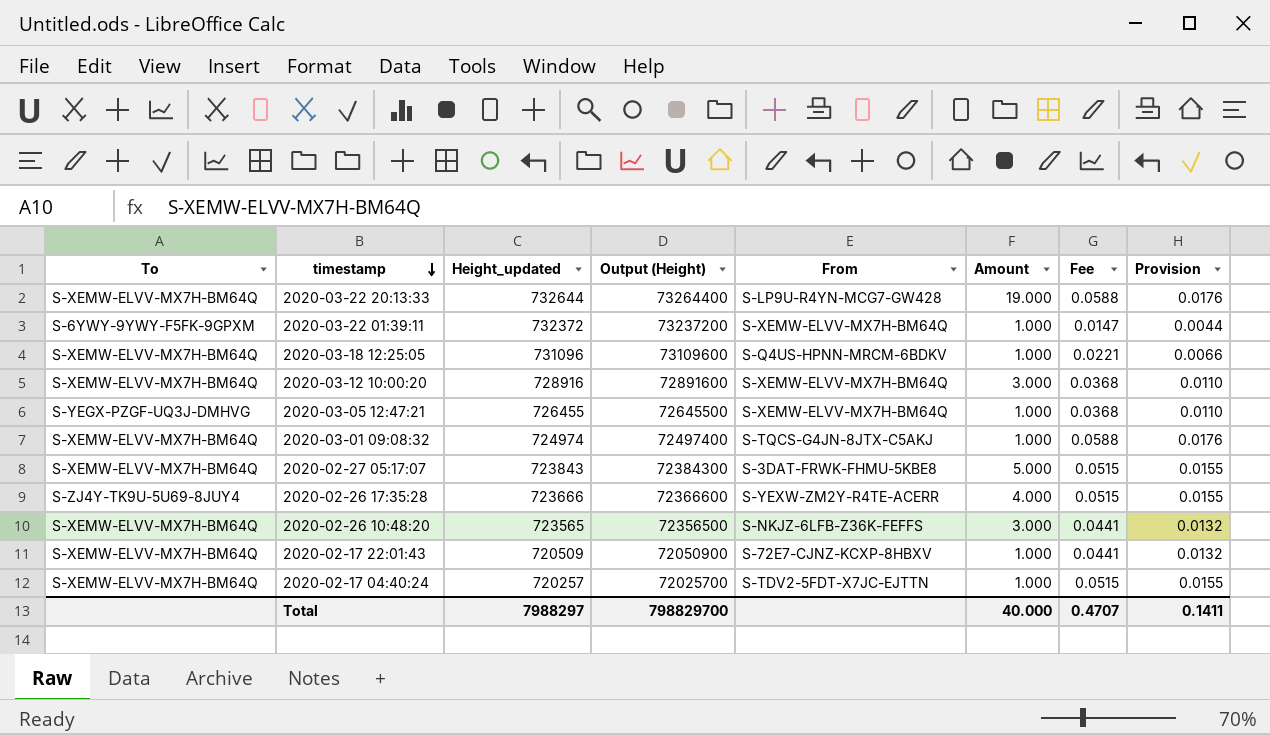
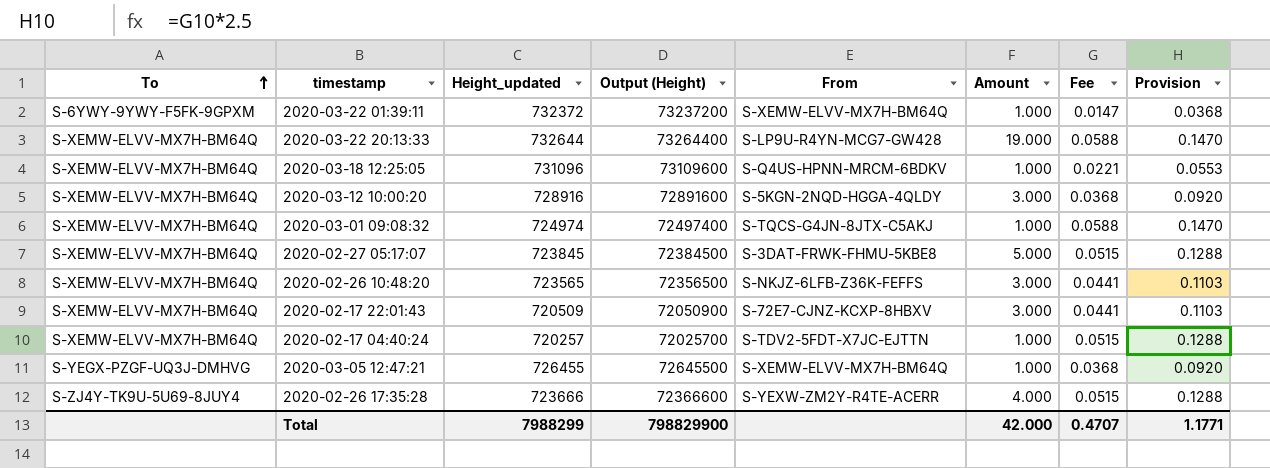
row order: timestamp descending -> To ascending
column Provision | formula: [Fee] * 0.3 -> [Fee] * 2.5
2020-03-12 10:00:20 | From: S-XEMW-ELVV-MX7H-BM64Q -> S-5KGN-2NQD-HGGA-4QLDY
2020-02-27 05:17:07 | Height_updated: 723843 -> 723845
2020-02-27 05:17:07 | Output (Height): 72384300 -> 72384500
2020-02-17 22:01:43 | Amount: 1.000 -> 3.000
Total | Height_updated: 7988297 -> 7988299
Total | Output (Height): 798829700 -> 798829900
Total | Amount: 40.000 -> 42.000
Total | Provision: 0.1411 -> 1.1771

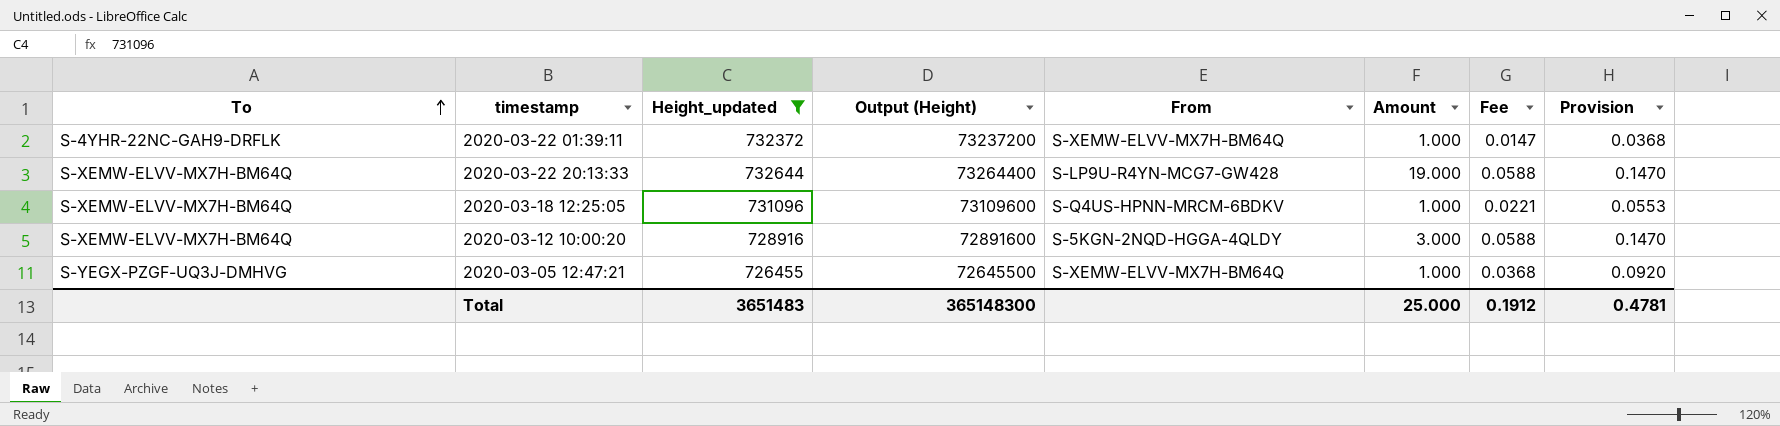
filter: none -> Height_updated >= 726455
2020-03-22 01:39:11 | To: S-6YWY-9YWY-F5FK-9GPXM -> S-4YHR-22NC-GAH9-DRFLK
2020-03-12 10:00:20 | Fee: 0.0368 -> 0.0588
2020-03-12 10:00:20 | Provision: 0.0920 -> 0.1470
Total | Height_updated: 7988299 -> 3651483
Total | Output (Height): 798829900 -> 365148300
Total | Amount: 42.000 -> 25.000
Total | Fee: 0.4707 -> 0.1912
Total | Provision: 1.1771 -> 0.4781

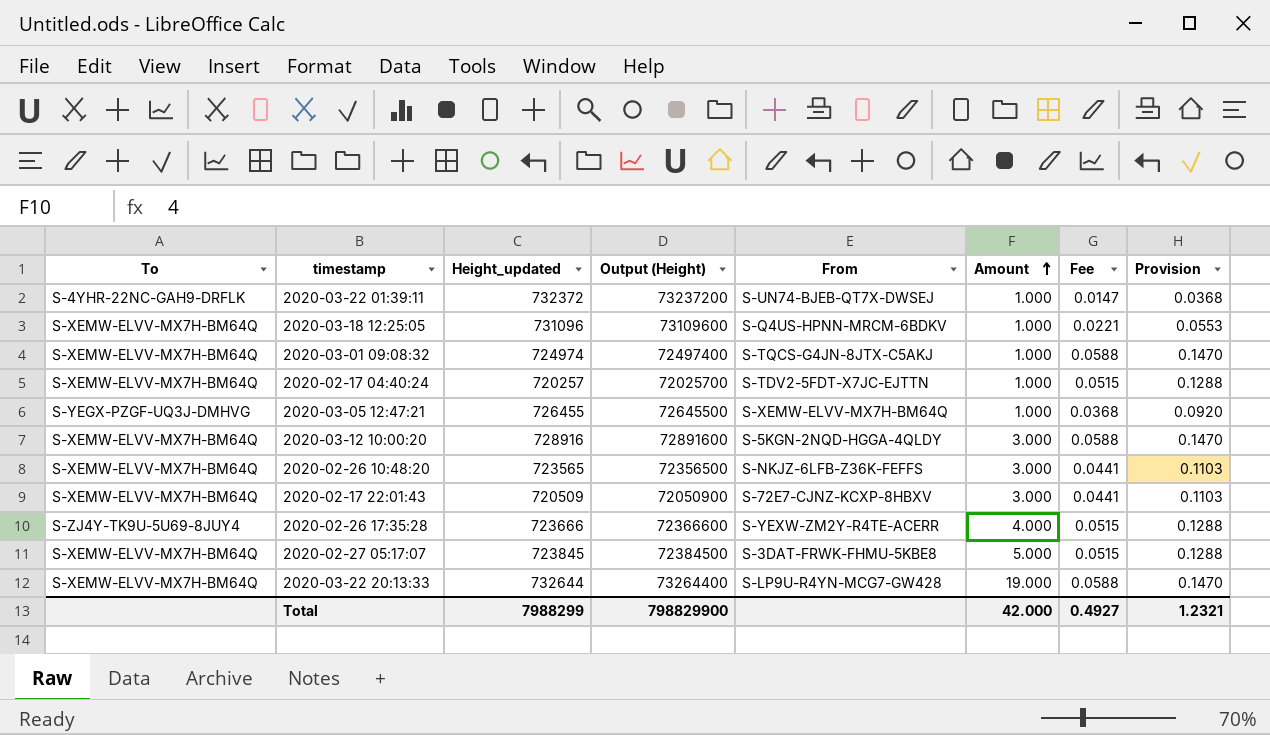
filter: Height_updated >= 726455 -> none
row order: To ascending -> Amount ascending
2020-03-22 01:39:11 | From: S-XEMW-ELVV-MX7H-BM64Q -> S-UN74-BJEB-QT7X-DWSEJ
Total | Height_updated: 3651483 -> 7988299
Total | Output (Height): 365148300 -> 798829900
Total | Amount: 25.000 -> 42.000
Total | Fee: 0.1912 -> 0.4927
Total | Provision: 0.4781 -> 1.2321

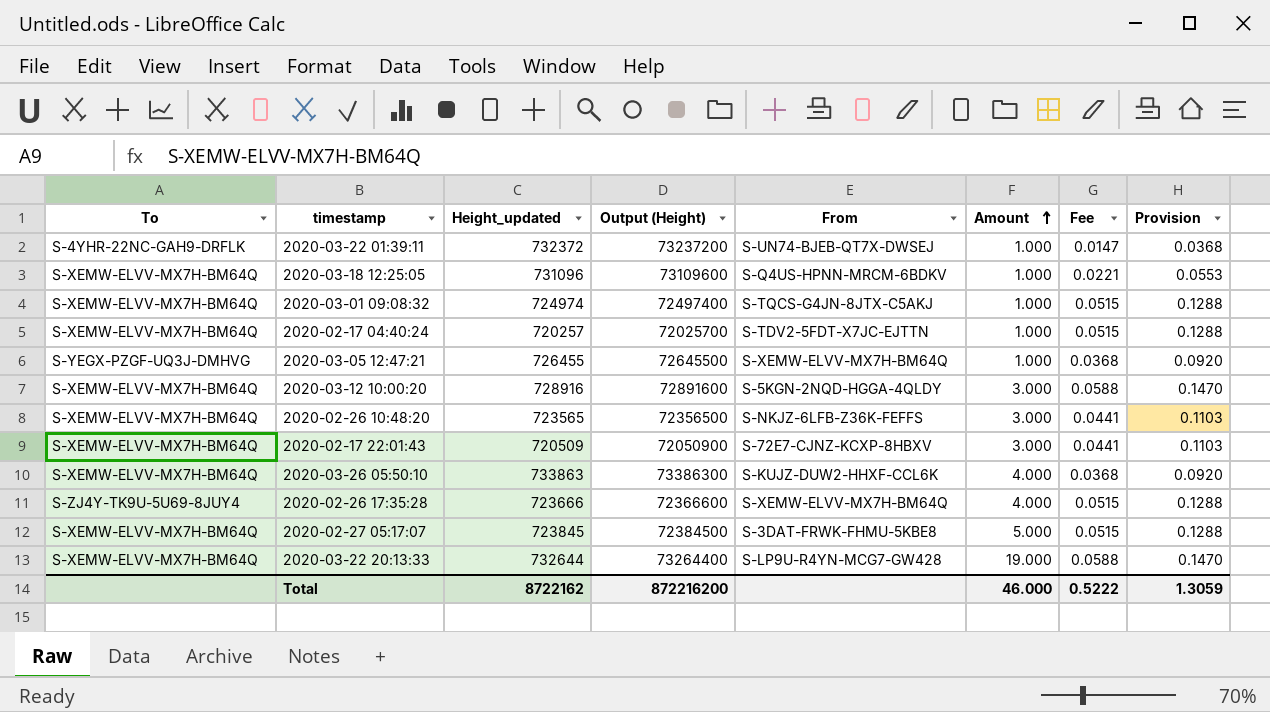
2020-03-01 09:08:32 | Fee: 0.0588 -> 0.0515
2020-03-01 09:08:32 | Provision: 0.1470 -> 0.1288
row 2020-03-26 05:50:10: none -> S-XEMW-ELVV-MX7H-BM64Q | 733863 | 73386300 | S-KUJZ-DUW2-HHXF-CCL6K | 4.000 | 0.0368 | 0.0920
2020-02-26 17:35:28 | From: S-YEXW-ZM2Y-R4TE-ACERR -> S-XEMW-ELVV-MX7H-BM64Q
Total | Height_updated: 7988299 -> 8722162
Total | Output (Height): 798829900 -> 872216200
Total | Amount: 42.000 -> 46.000
Total | Fee: 0.4927 -> 0.5222
Total | Provision: 1.2321 -> 1.3059

